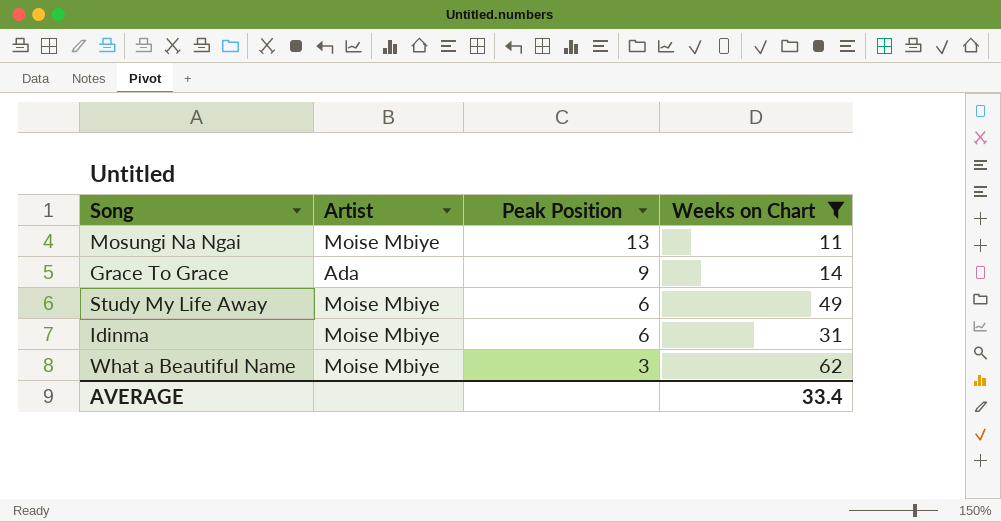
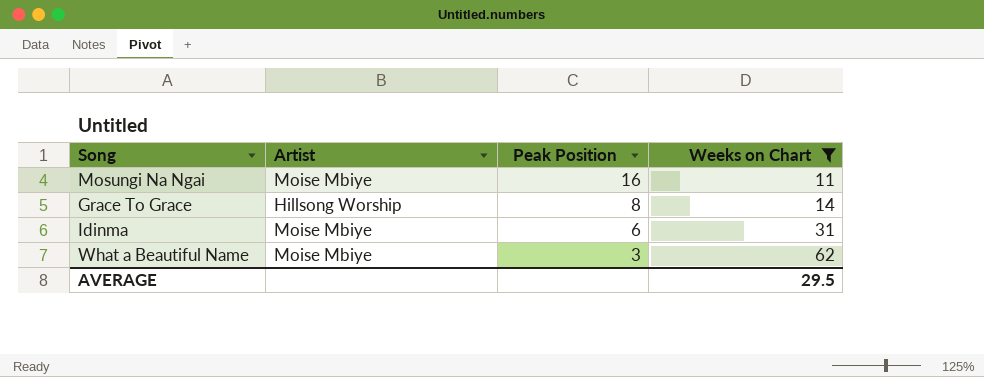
row Study My Life Away: Moise Mbiye | 6 | 49 -> none
Mosungi Na Ngai | Peak Position: 13 -> 16
Grace To Grace | Artist: Ada -> Hillsong Worship
Grace To Grace | Peak Position: 9 -> 8
AVERAGE | Weeks on Chart: 33.4 -> 29.5

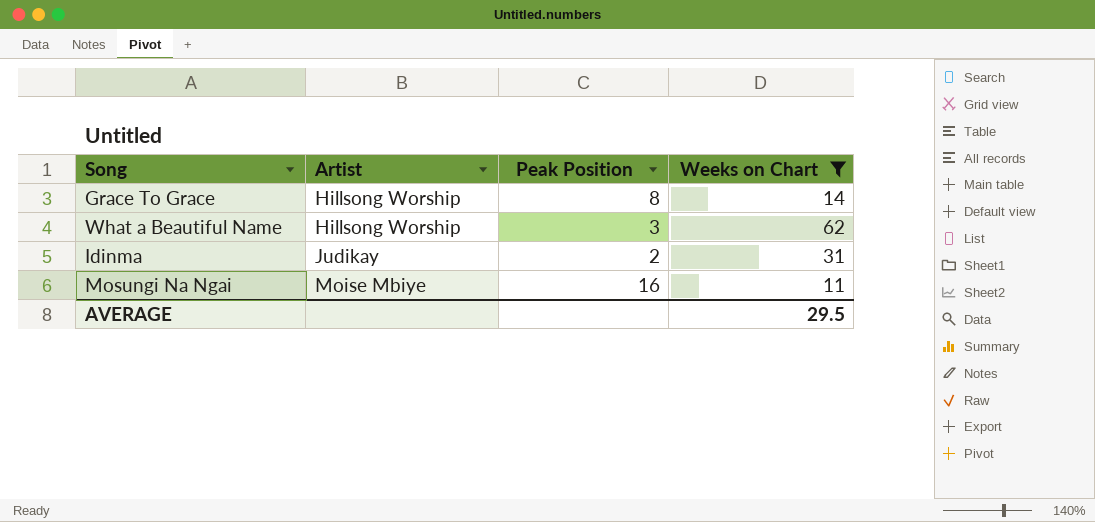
row order: Peak Position descending -> Artist ascending
What a Beautiful Name | Artist: Moise Mbiye -> Hillsong Worship
Idinma | Artist: Moise Mbiye -> Judikay
Idinma | Peak Position: 6 -> 2

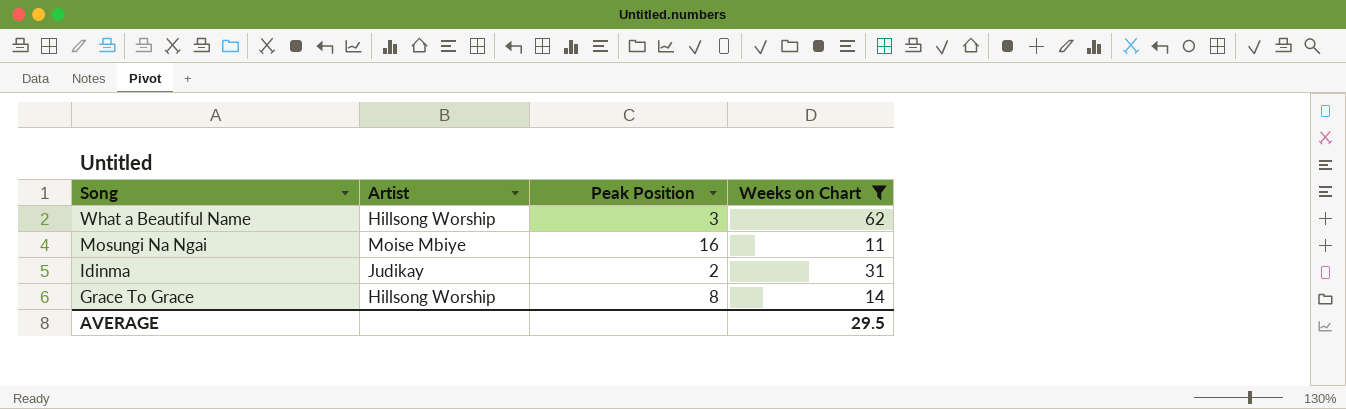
row order: Artist ascending -> Song descending

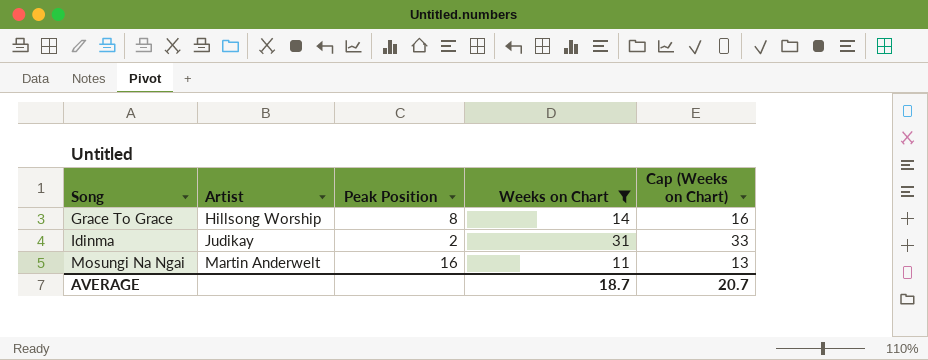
row order: Song descending -> Song ascending
column Cap (Weeks on Chart) | formula: none -> [Weeks on Chart] + 2
row What a Beautiful Name: Hillsong Worship | 3 | 62 -> none
Mosungi Na Ngai | Artist: Moise Mbiye -> Martin Anderwelt
AVERAGE | Weeks on Chart: 29.5 -> 18.7

